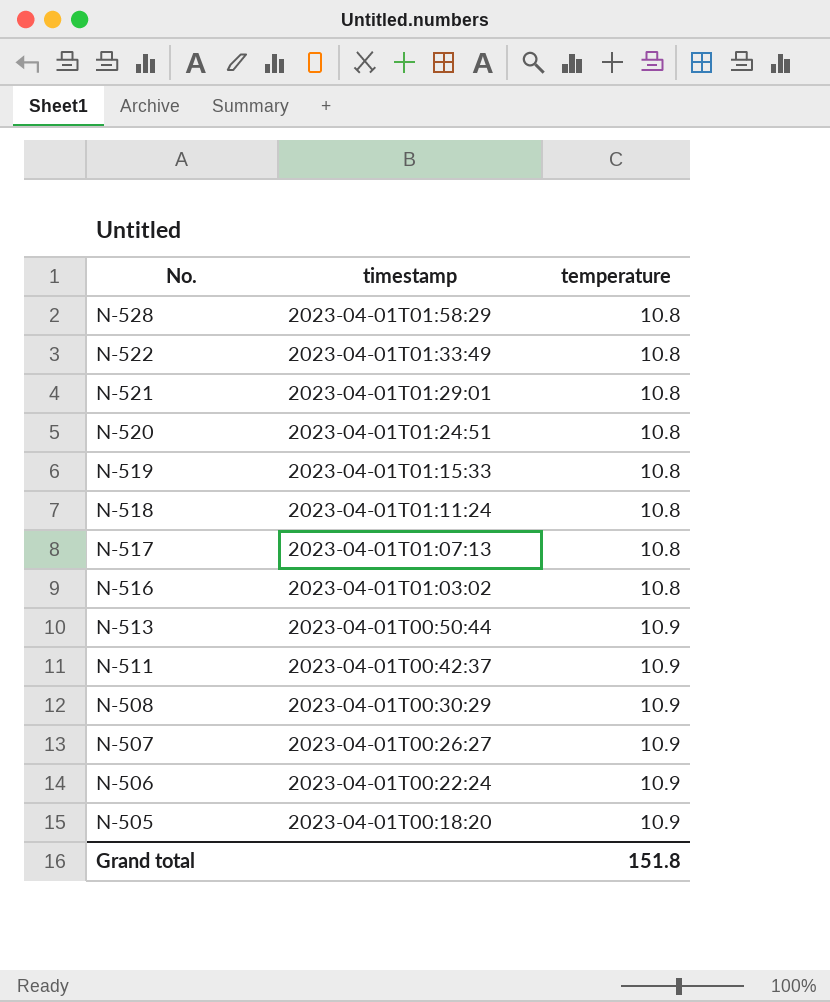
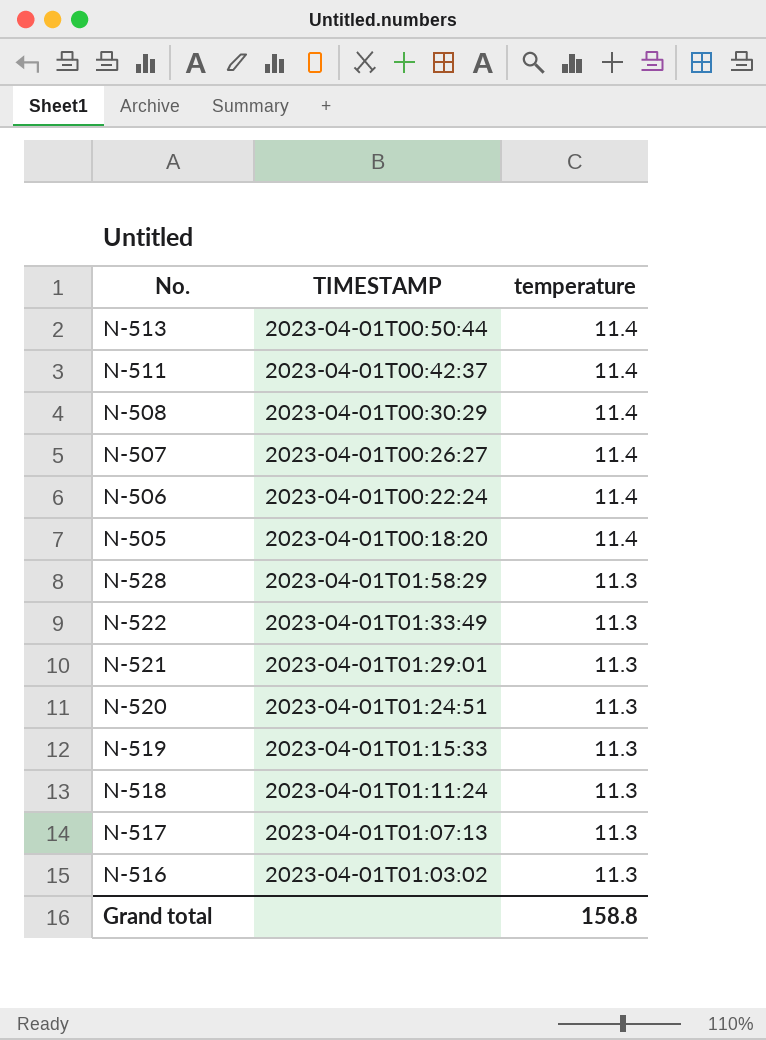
row order: No. descending -> temperature descending
column name: timestamp -> TIMESTAMP
N-513 | temperature: 10.9 -> 11.4
N-511 | temperature: 10.9 -> 11.4
N-508 | temperature: 10.9 -> 11.4
N-507 | temperature: 10.9 -> 11.4
N-506 | temperature: 10.9 -> 11.4
N-505 | temperature: 10.9 -> 11.4
N-528 | temperature: 10.8 -> 11.3
N-522 | temperature: 10.8 -> 11.3
N-521 | temperature: 10.8 -> 11.3
N-520 | temperature: 10.8 -> 11.3
N-519 | temperature: 10.8 -> 11.3
N-518 | temperature: 10.8 -> 11.3
N-517 | temperature: 10.8 -> 11.3
N-516 | temperature: 10.8 -> 11.3
Grand total | temperature: 151.8 -> 158.8

